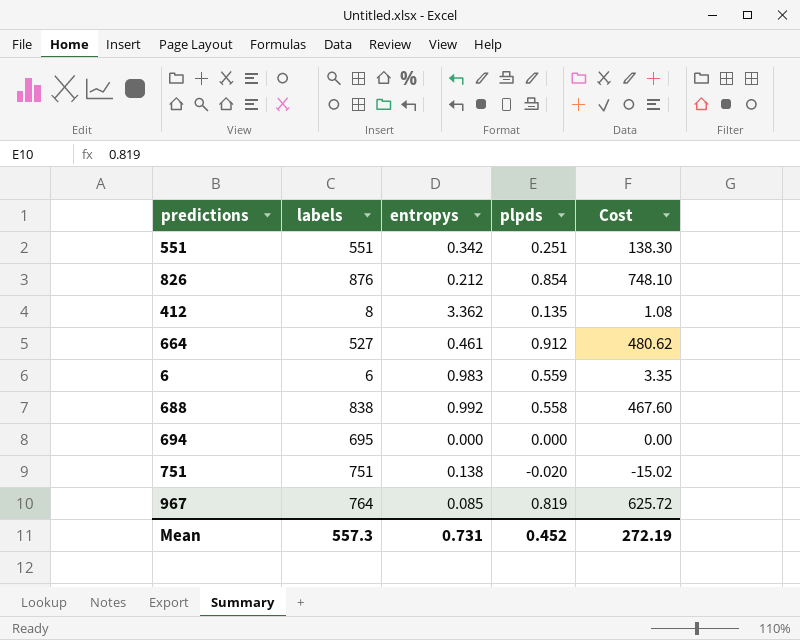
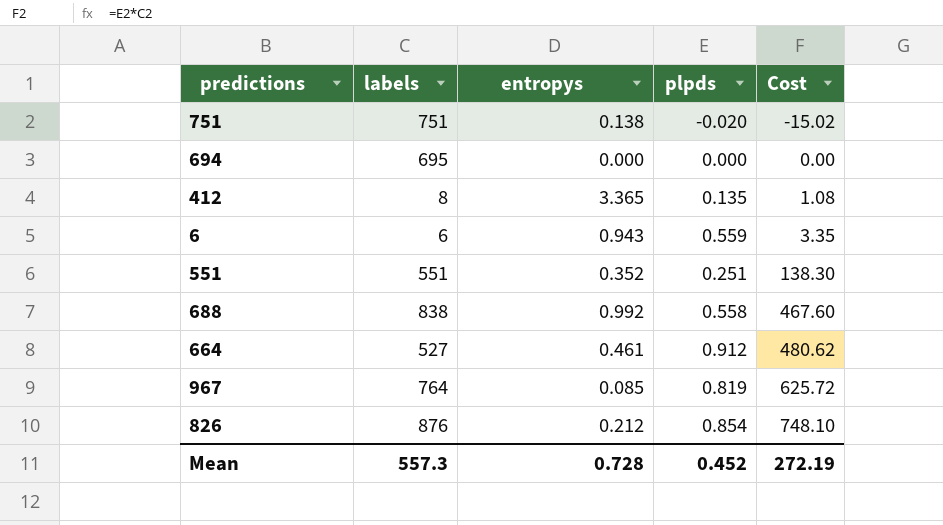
row order: none -> Cost ascending
412 | entropys: 3.362 -> 3.365
6 | entropys: 0.983 -> 0.943
551 | entropys: 0.342 -> 0.352
Mean | entropys: 0.731 -> 0.728

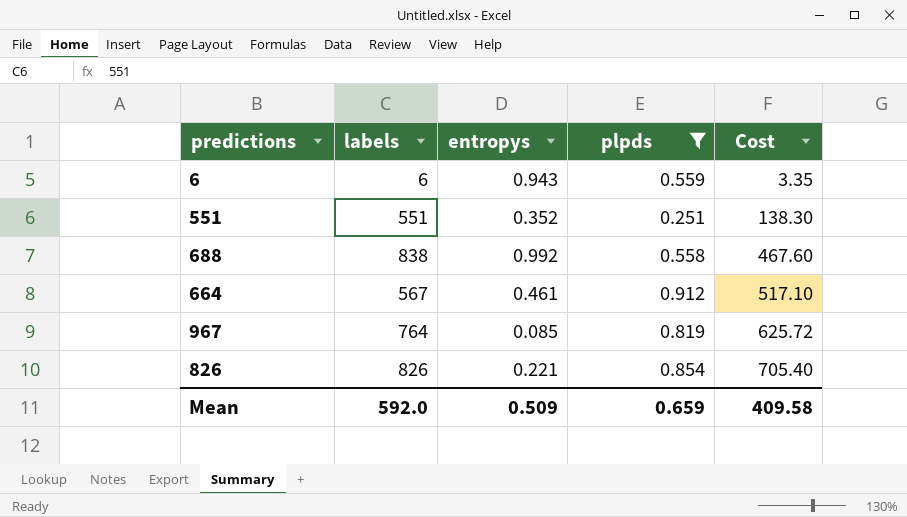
filter: none -> plpds >= 0.251
664 | labels: 527 -> 567
664 | Cost: 480.62 -> 517.10
826 | labels: 876 -> 826
826 | entropys: 0.212 -> 0.221
826 | Cost: 748.10 -> 705.40
Mean | labels: 557.3 -> 592.0
Mean | entropys: 0.728 -> 0.509
Mean | plpds: 0.452 -> 0.659
Mean | Cost: 272.19 -> 409.58

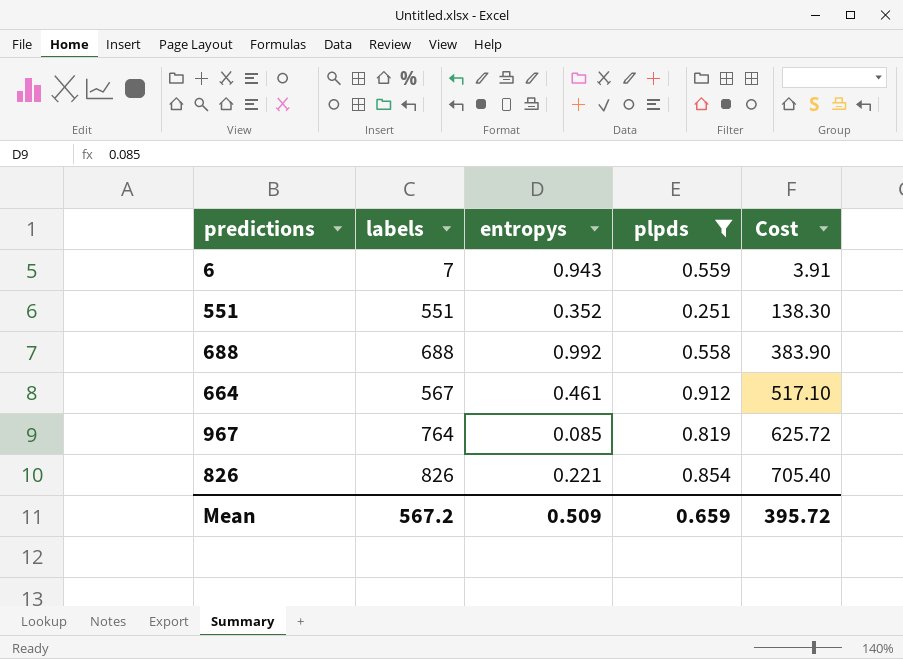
6 | labels: 6 -> 7
6 | Cost: 3.35 -> 3.91
688 | labels: 838 -> 688
688 | Cost: 467.60 -> 383.90
Mean | labels: 592.0 -> 567.2
Mean | Cost: 409.58 -> 395.72

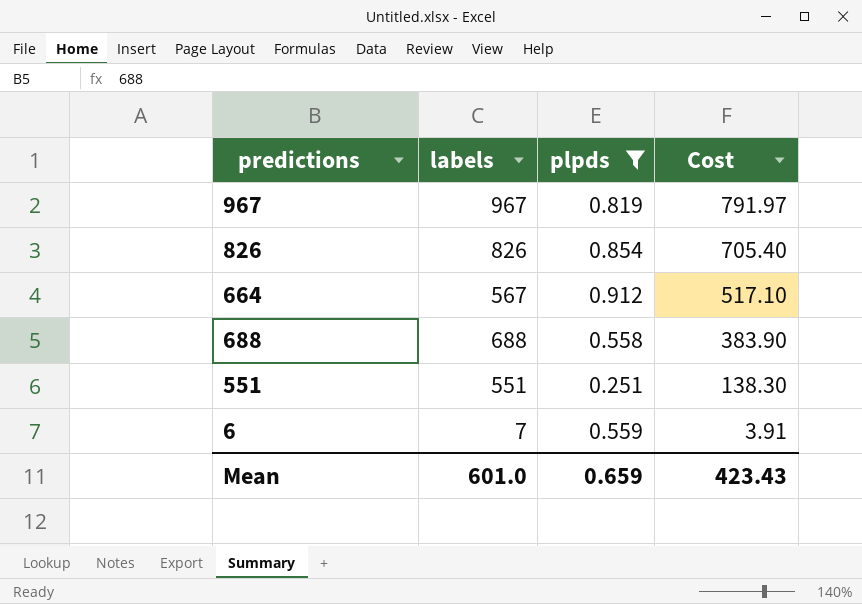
row order: Cost ascending -> Cost descending
column entropys | position: 3 -> none
967 | labels: 764 -> 967
967 | Cost: 625.72 -> 791.97
Mean | labels: 567.2 -> 601.0
Mean | Cost: 395.72 -> 423.43

